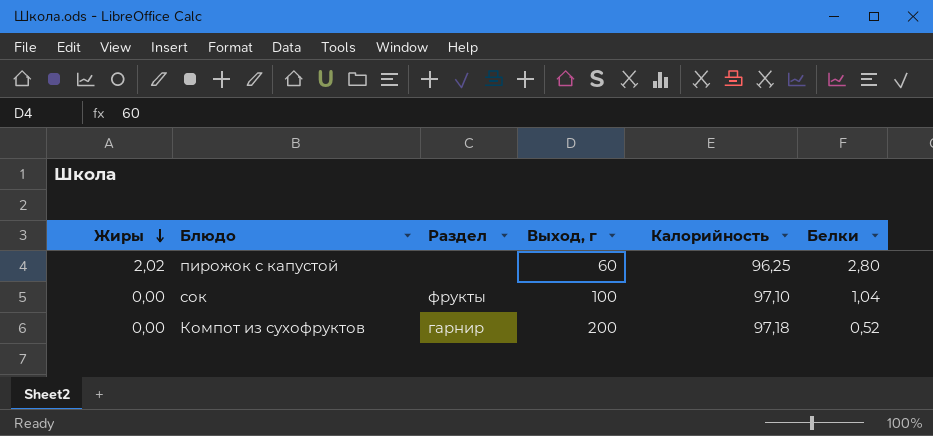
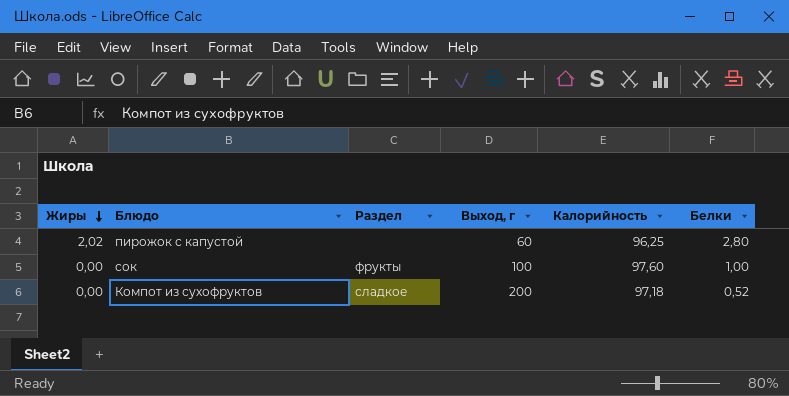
сок | Калорийность: 97,10 -> 97,60
сок | Белки: 1,04 -> 1,00
Компот из сухофруктов | Раздел: гарнир -> сладкое

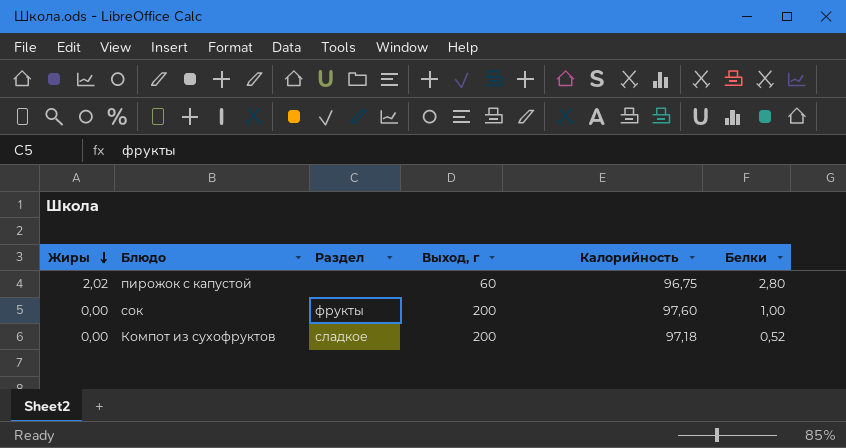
пирожок с капустой | Калорийность: 96,25 -> 96,75
сок | Выход, г: 100 -> 200

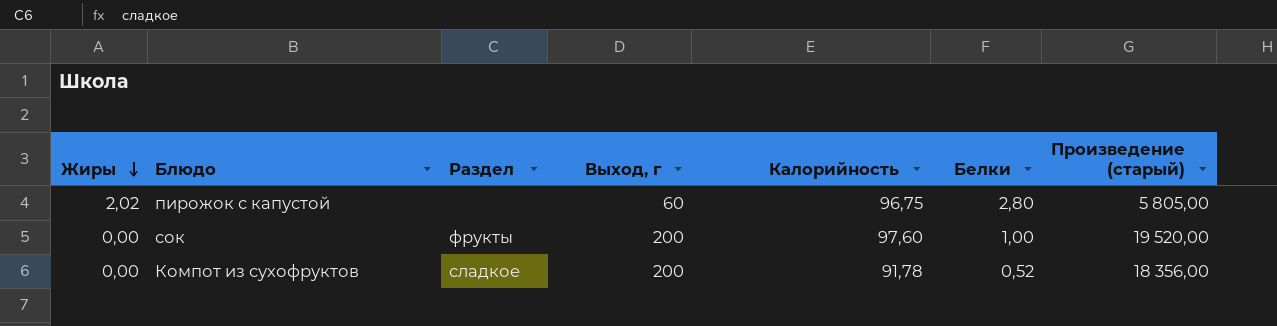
column Произведение (старый) | formula: none -> [Выход, г] * [Калорийность]
Компот из сухофруктов | Калорийность: 97,18 -> 91,78

